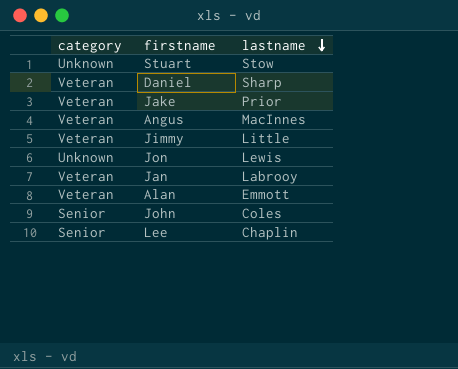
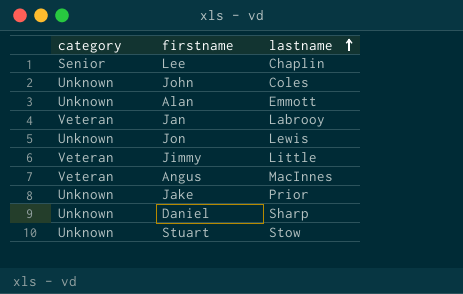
row order: lastname descending -> lastname ascending
John | category: Senior -> Unknown
Alan | category: Veteran -> Unknown
Jake | category: Veteran -> Unknown
Daniel | category: Veteran -> Unknown

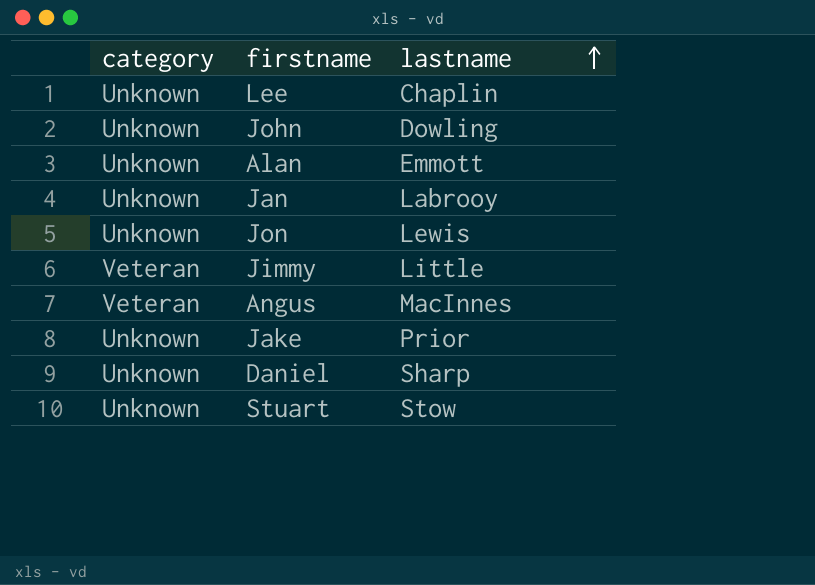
Lee | category: Senior -> Unknown
John | lastname: Coles -> Dowling
Jan | category: Veteran -> Unknown

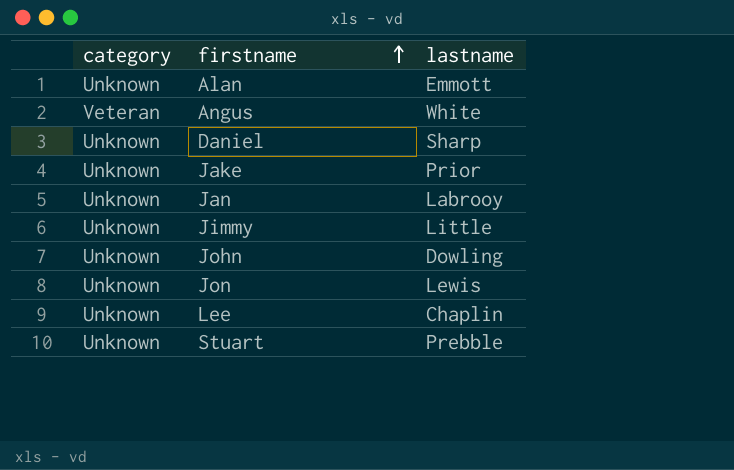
row order: lastname ascending -> firstname ascending
Angus | lastname: MacInnes -> White
Jimmy | category: Veteran -> Unknown
Stuart | lastname: Stow -> Prebble

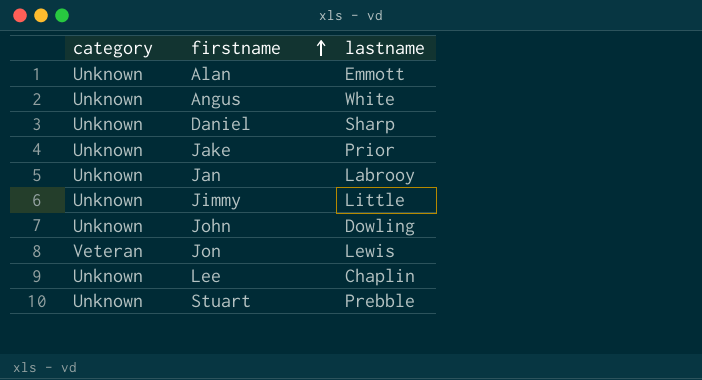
Angus | category: Veteran -> Unknown
Jon | category: Unknown -> Veteran

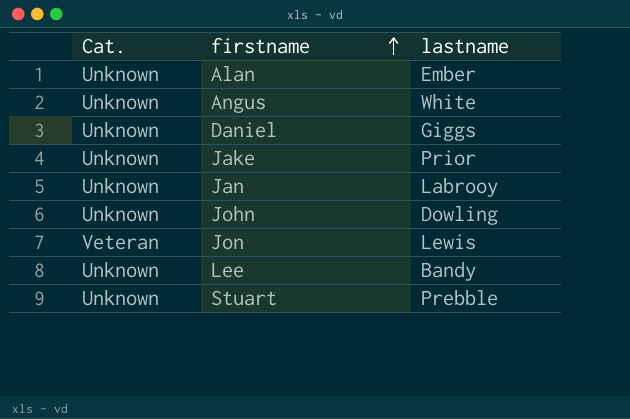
column name: category -> Cat.
row Jimmy: Unknown | Little -> none
Alan | lastname: Emmott -> Ember
Daniel | lastname: Sharp -> Giggs
Lee | lastname: Chaplin -> Bandy

